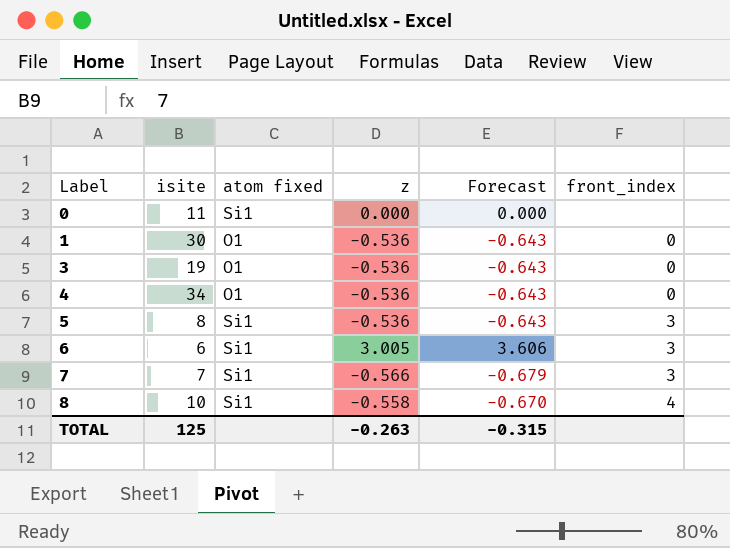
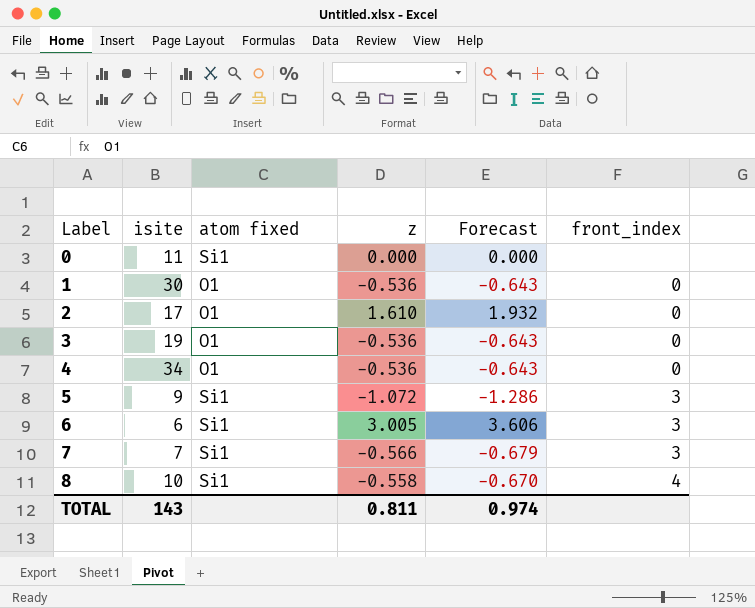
row 2: none -> 17 | O1 | 1.610 | 1.932 | 0
5 | isite: 8 -> 9
5 | z: -0.536 -> -1.072
5 | Forecast: -0.643 -> -1.286
TOTAL | isite: 125 -> 143
TOTAL | z: -0.263 -> 0.811
TOTAL | Forecast: -0.315 -> 0.974

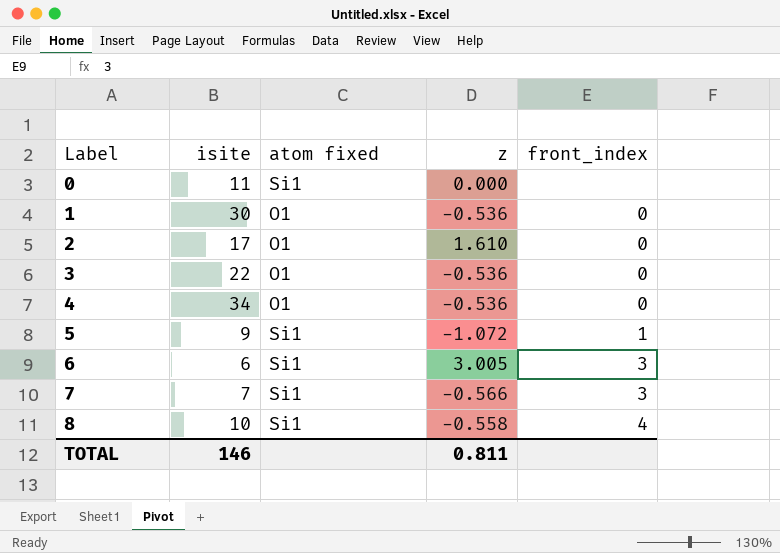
column Forecast | formula: [z] * 1.2 -> none
3 | isite: 19 -> 22
5 | front_index: 3 -> 1
TOTAL | isite: 143 -> 146

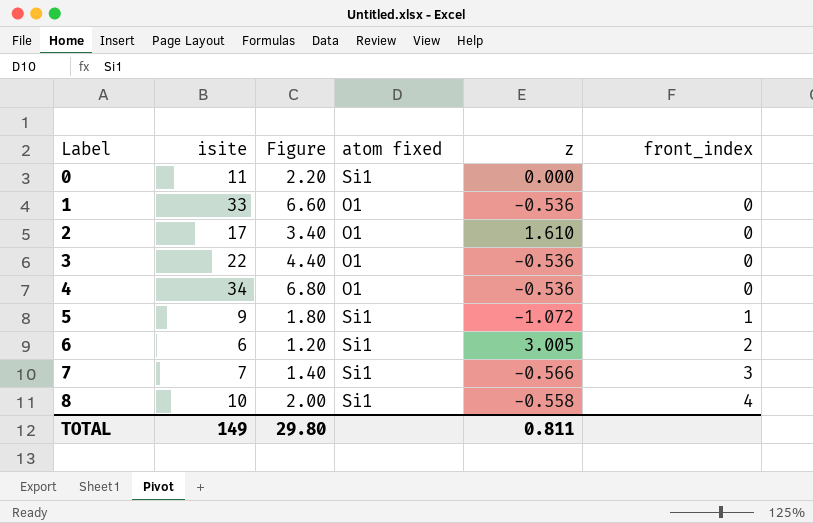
column Figure | formula: none -> [isite] * 0.2
1 | isite: 30 -> 33
6 | front_index: 3 -> 2
TOTAL | isite: 146 -> 149

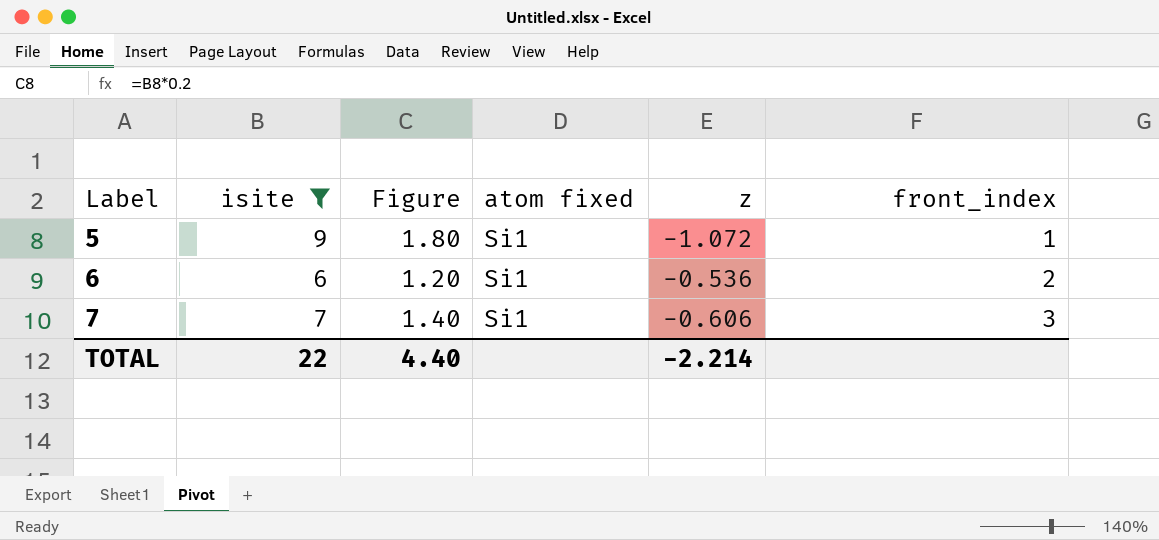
filter: none -> isite <= 9
6 | z: 3.005 -> -0.536
7 | z: -0.566 -> -0.606
TOTAL | isite: 149 -> 22
TOTAL | Figure: 29.80 -> 4.40
TOTAL | z: 0.811 -> -2.214

